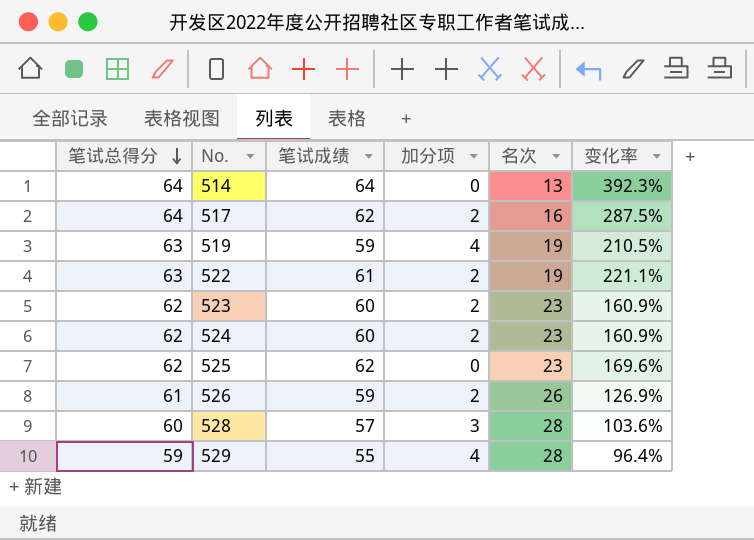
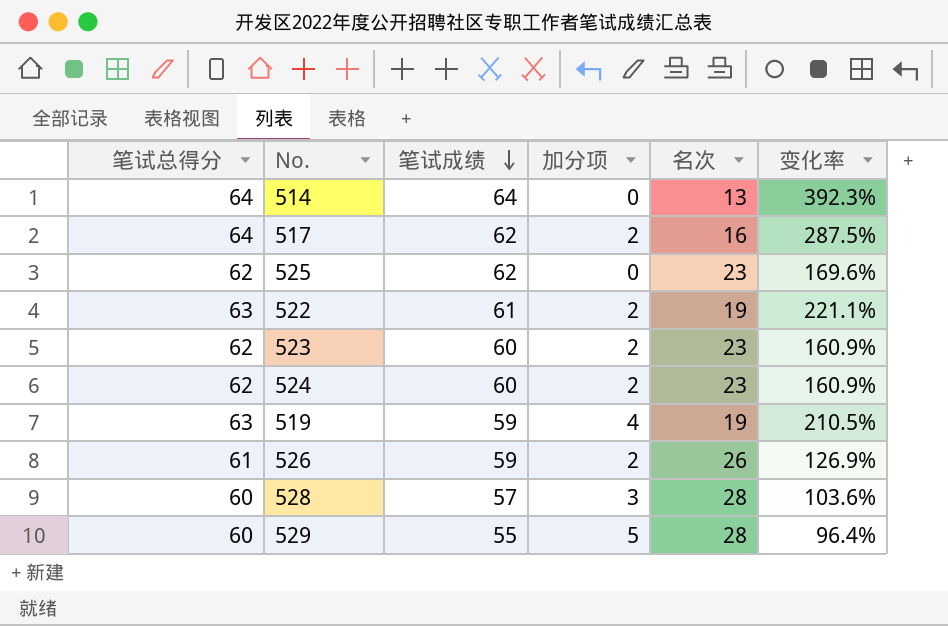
row order: 笔试总得分 descending -> 笔试成绩 descending
529 | 笔试总得分: 59 -> 60
529 | 加分项: 4 -> 5

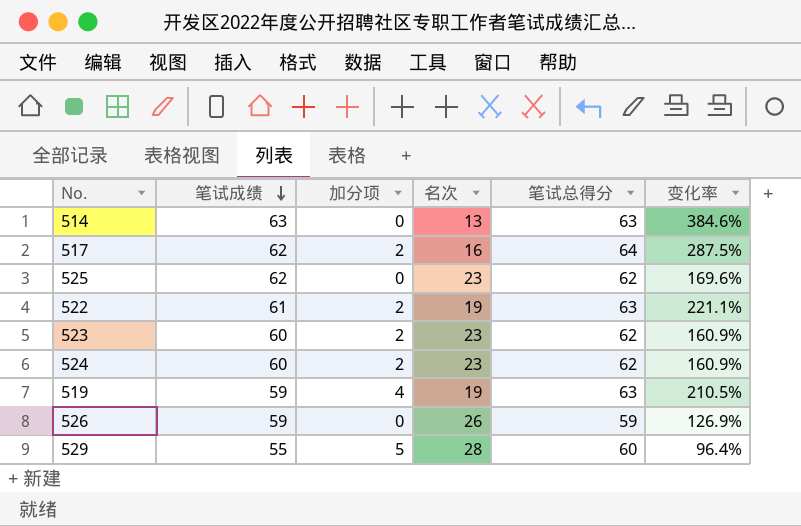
column 笔试总得分 | position: 1 -> 5
row 528: 60 | 57 | 3 | 28 | 103.6% -> none
514 | 笔试成绩: 64 -> 63
514 | 笔试总得分: 64 -> 63
514 | 变化率: 392.3% -> 384.6%
526 | 加分项: 2 -> 0
526 | 笔试总得分: 61 -> 59

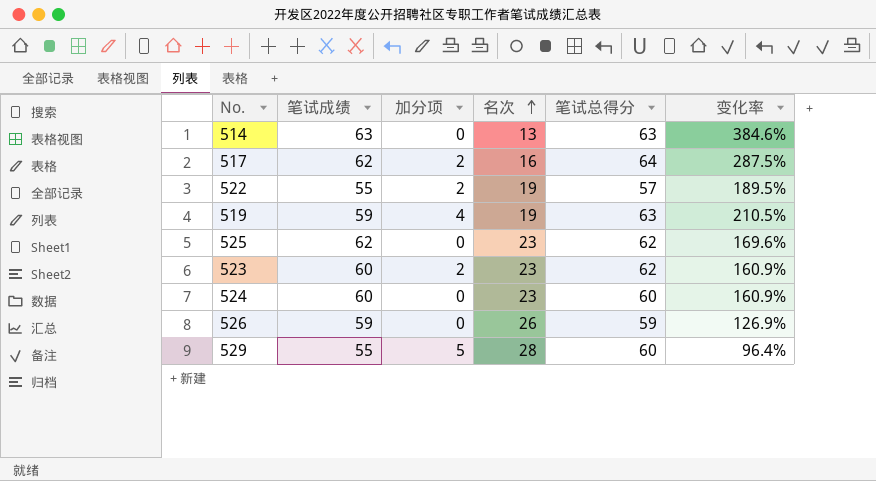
row order: 笔试成绩 descending -> 名次 ascending
522 | 笔试成绩: 61 -> 55
522 | 笔试总得分: 63 -> 57
522 | 变化率: 221.1% -> 189.5%
524 | 加分项: 2 -> 0
524 | 笔试总得分: 62 -> 60

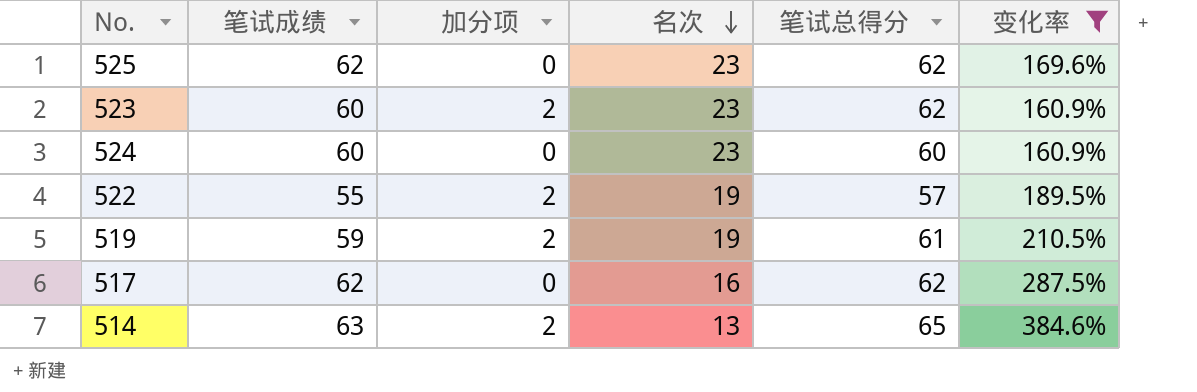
filter: none -> 变化率 >= 160.9%
row order: 名次 ascending -> 名次 descending
519 | 加分项: 4 -> 2
519 | 笔试总得分: 63 -> 61
517 | 加分项: 2 -> 0
517 | 笔试总得分: 64 -> 62
514 | 加分项: 0 -> 2
514 | 笔试总得分: 63 -> 65

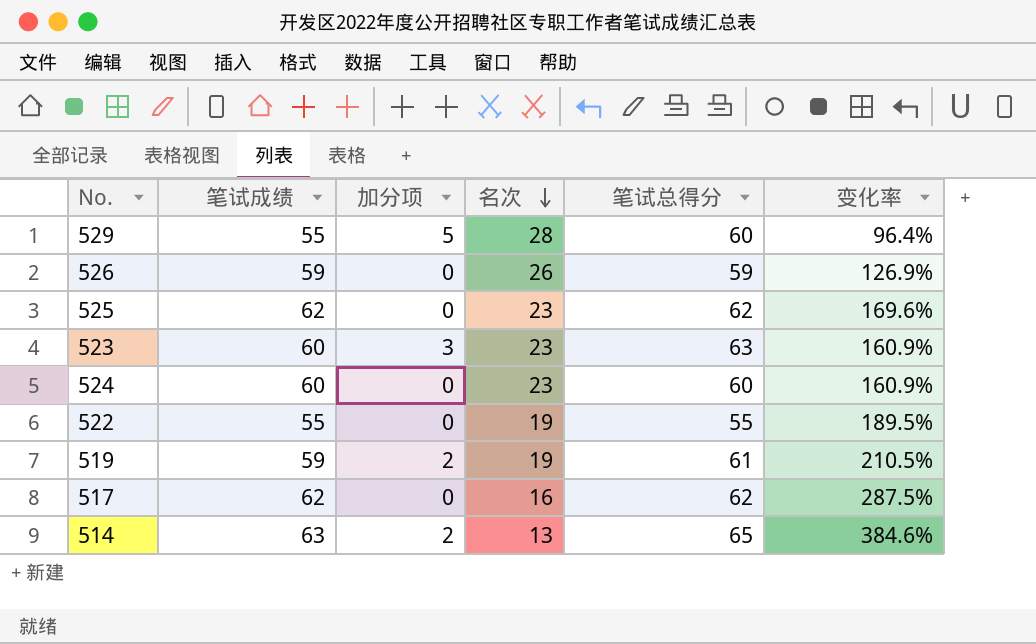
filter: 变化率 >= 160.9% -> none
523 | 加分项: 2 -> 3
523 | 笔试总得分: 62 -> 63
522 | 加分项: 2 -> 0
522 | 笔试总得分: 57 -> 55

